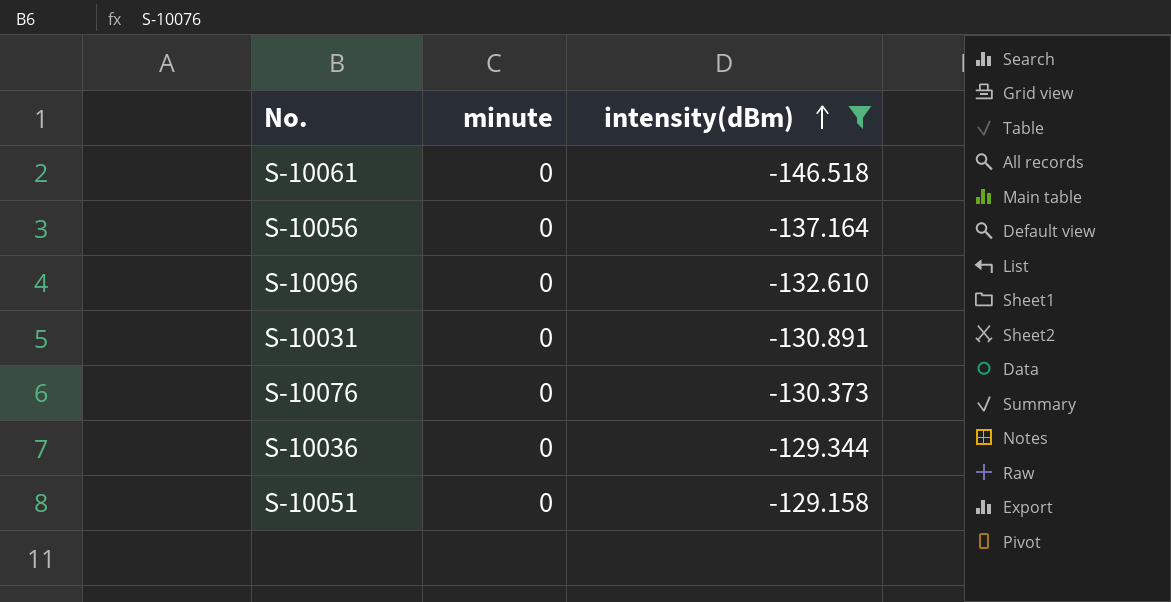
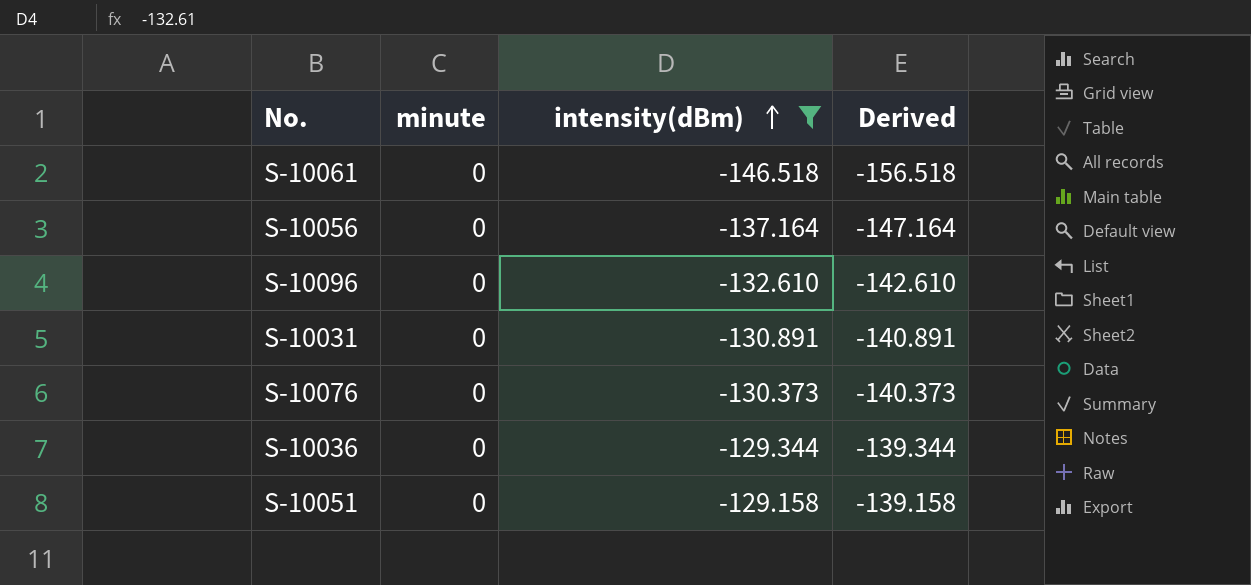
column Derived | formula: none -> [intensity(dBm)] - 10

